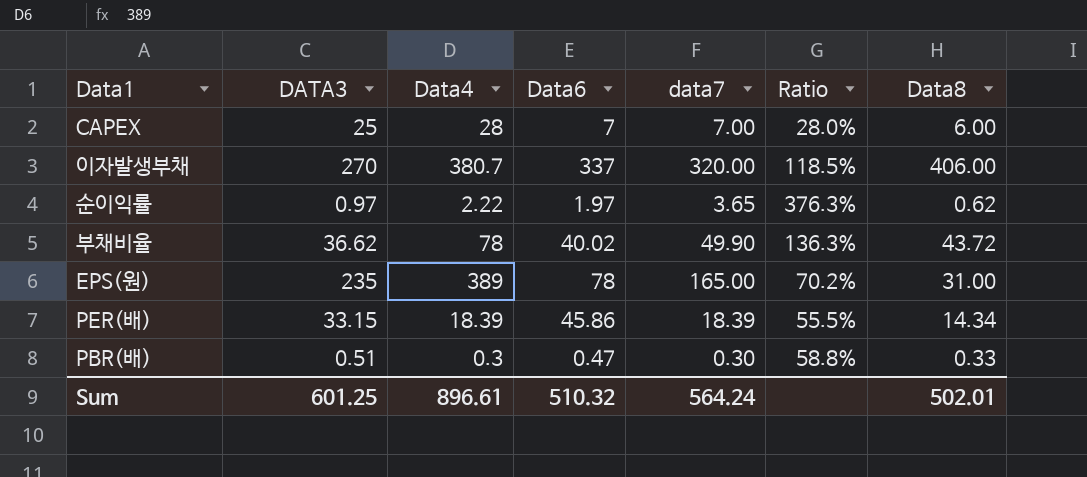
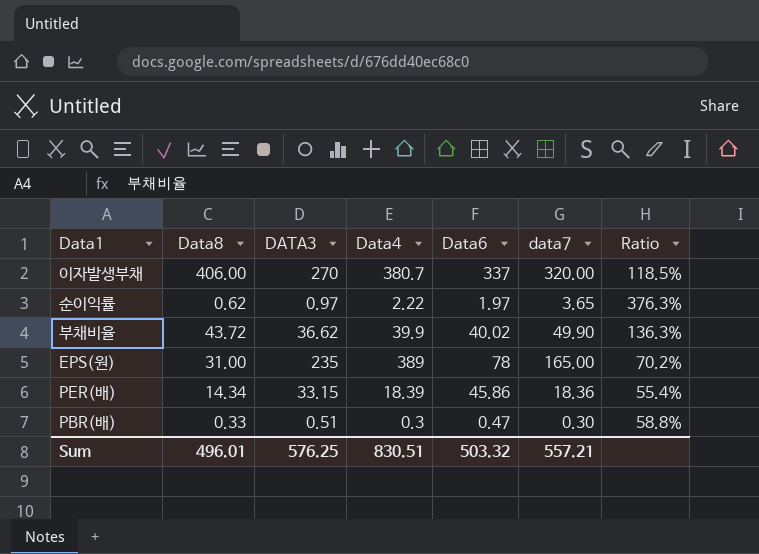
column Data8 | position: 7 -> 2
row CAPEX: 25 | 28 | 7 | 7.00 | 28.0% | 6.00 -> none
부채비율 | Data4: 78 -> 39.9
PER(배) | data7: 18.39 -> 18.36
PER(배) | Ratio: 55.5% -> 55.4%
Sum | Data8: 502.01 -> 496.01
Sum | DATA3: 601.25 -> 576.25
Sum | Data4: 896.61 -> 830.51
Sum | Data6: 510.32 -> 503.32
Sum | data7: 564.24 -> 557.21

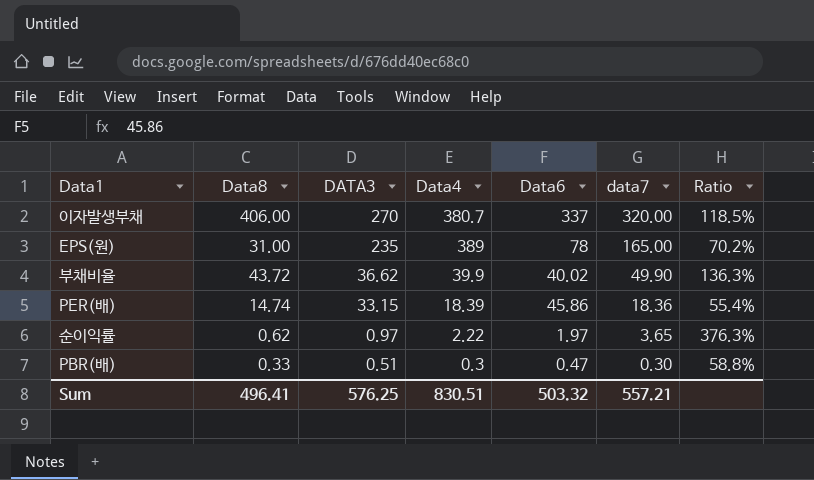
row order: none -> DATA3 descending
PER(배) | Data8: 14.34 -> 14.74
Sum | Data8: 496.01 -> 496.41

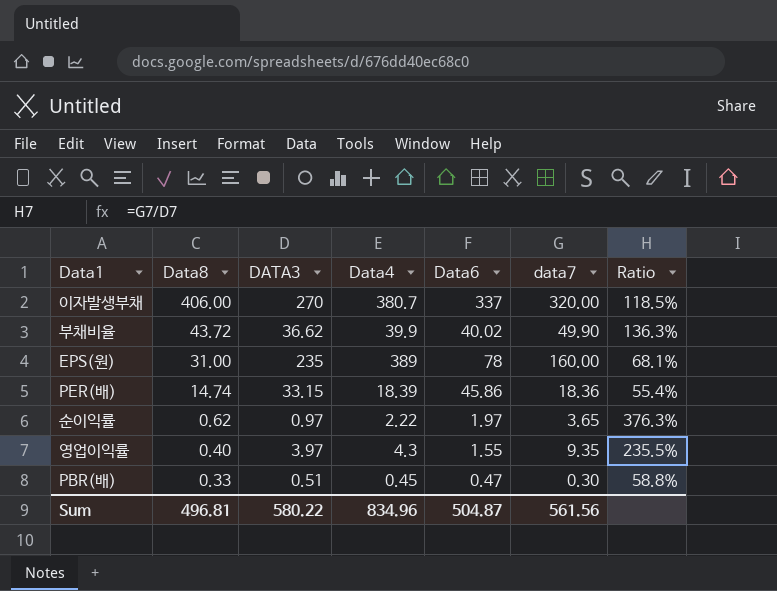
row order: DATA3 descending -> Data8 descending
EPS(원) | data7: 165.00 -> 160.00
EPS(원) | Ratio: 70.2% -> 68.1%
row 영업이익률: none -> 0.40 | 3.97 | 4.3 | 1.55 | 9.35 | 235.5%
PBR(배) | Data4: 0.3 -> 0.45
Sum | Data8: 496.41 -> 496.81
Sum | DATA3: 576.25 -> 580.22
Sum | Data4: 830.51 -> 834.96
Sum | Data6: 503.32 -> 504.87
Sum | data7: 557.21 -> 561.56

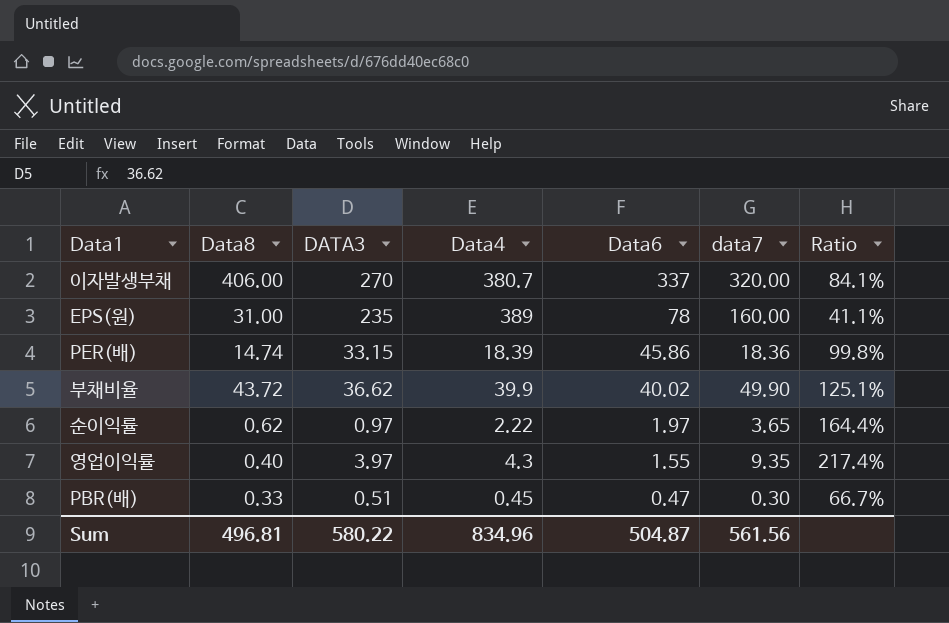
row order: Data8 descending -> Data6 descending
column Ratio | formula: [data7] / [DATA3] -> [data7] / [Data4]

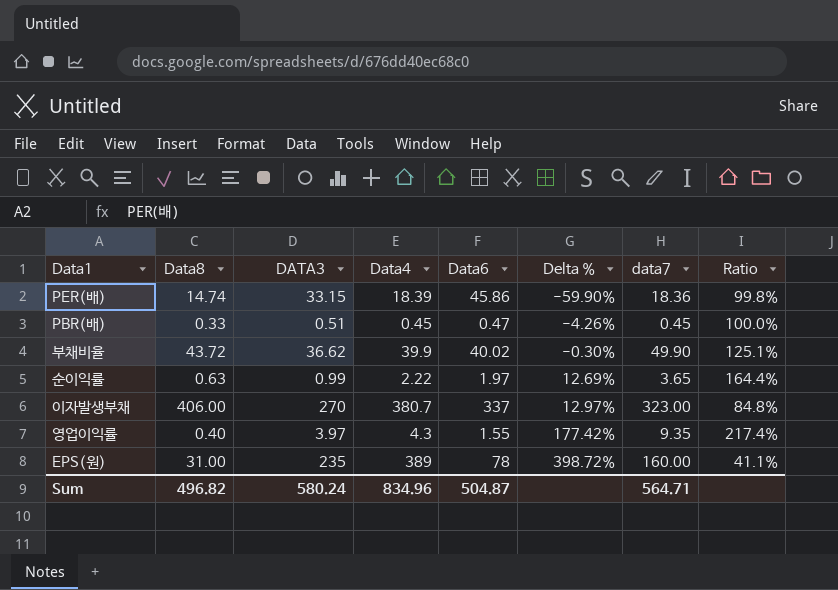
row order: Data6 descending -> Delta % ascending
column Delta % | formula: none -> ([Data4] - [Data6]) / [Data6]
PBR(배) | data7: 0.30 -> 0.45
PBR(배) | Ratio: 66.7% -> 100.0%
순이익률 | Data8: 0.62 -> 0.63
순이익률 | DATA3: 0.97 -> 0.99
이자발생부채 | data7: 320.00 -> 323.00
이자발생부채 | Ratio: 84.1% -> 84.8%
Sum | Data8: 496.81 -> 496.82
Sum | DATA3: 580.22 -> 580.24
Sum | data7: 561.56 -> 564.71

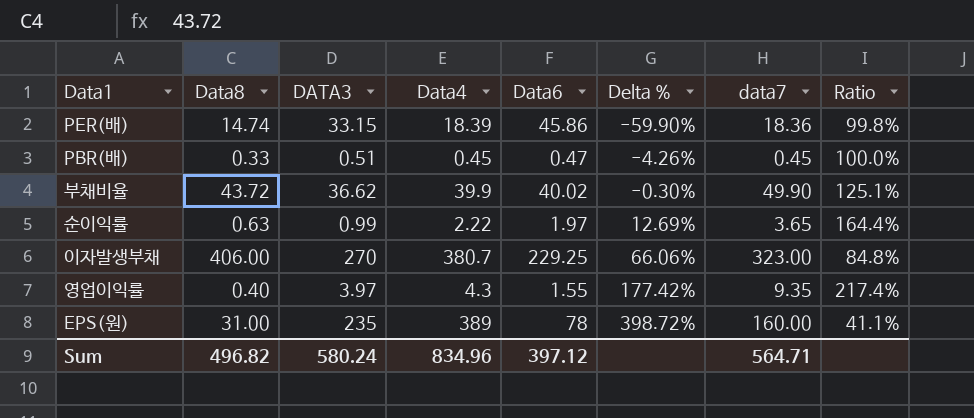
이자발생부채 | Data6: 337 -> 229.25
이자발생부채 | Delta %: 12.97% -> 66.06%
Sum | Data6: 504.87 -> 397.12

